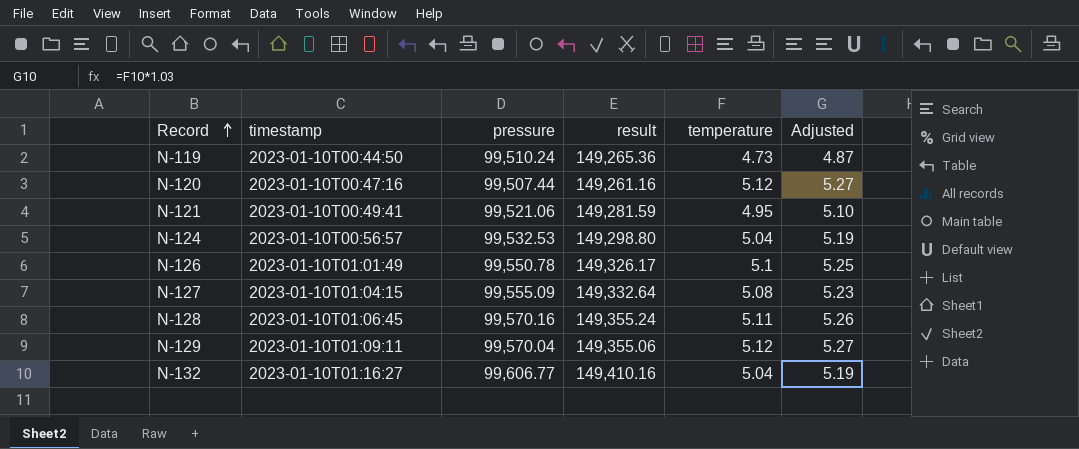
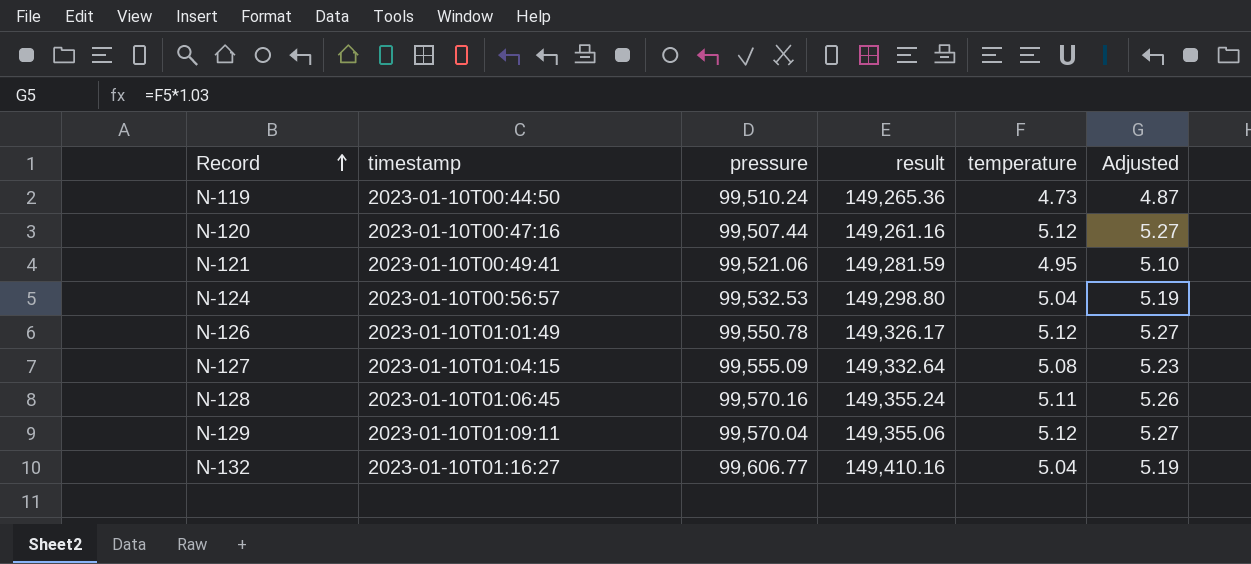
N-126 | temperature: 5.1 -> 5.12
N-126 | Adjusted: 5.25 -> 5.27

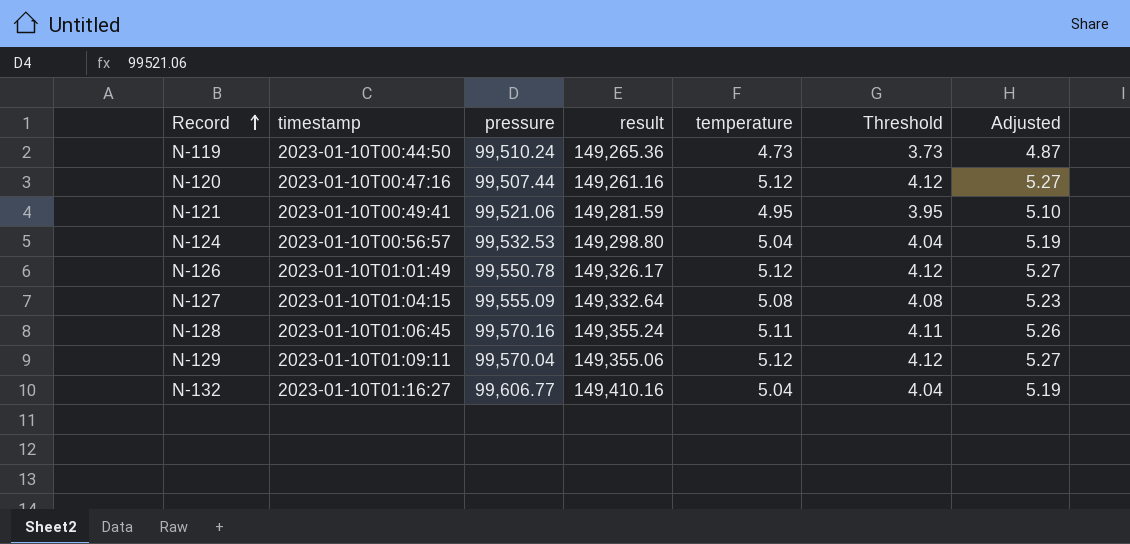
column Threshold | formula: none -> [temperature] - 1

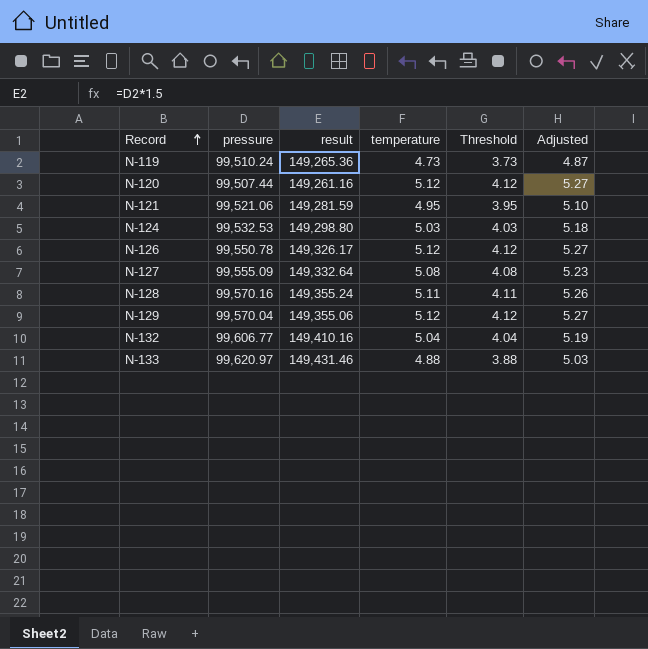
column timestamp | position: 2 -> none
N-124 | temperature: 5.04 -> 5.03
N-124 | Threshold: 4.04 -> 4.03
N-124 | Adjusted: 5.19 -> 5.18
row N-133: none -> 99,620.97 | 149,431.46 | 4.88 | 3.88 | 5.03

